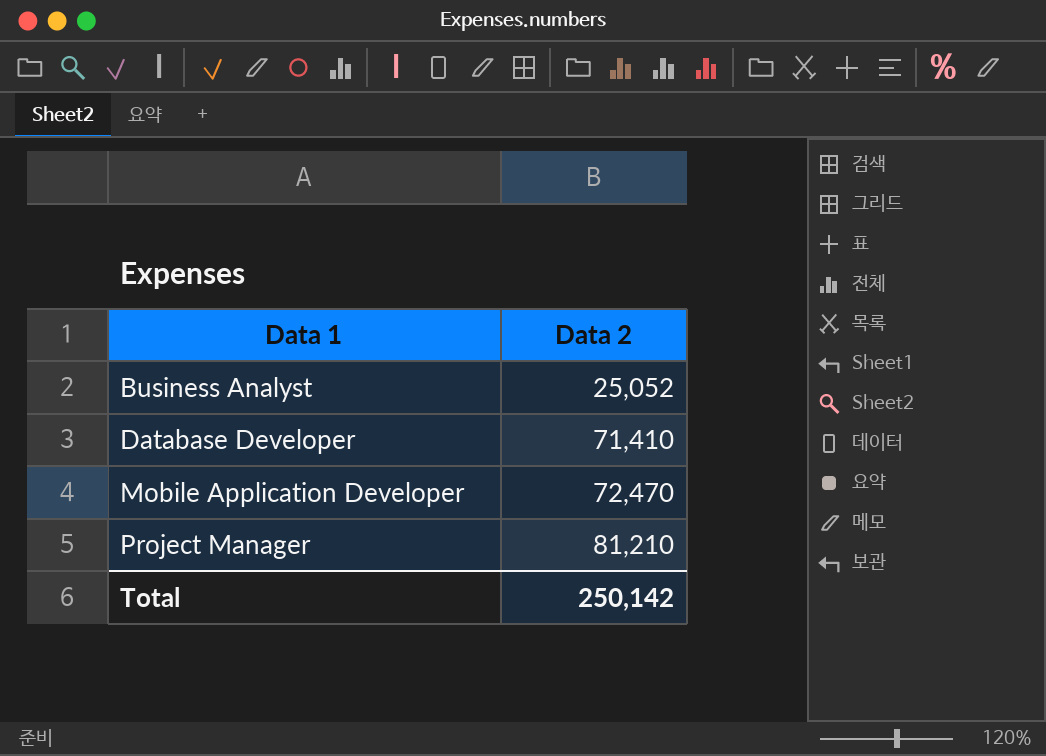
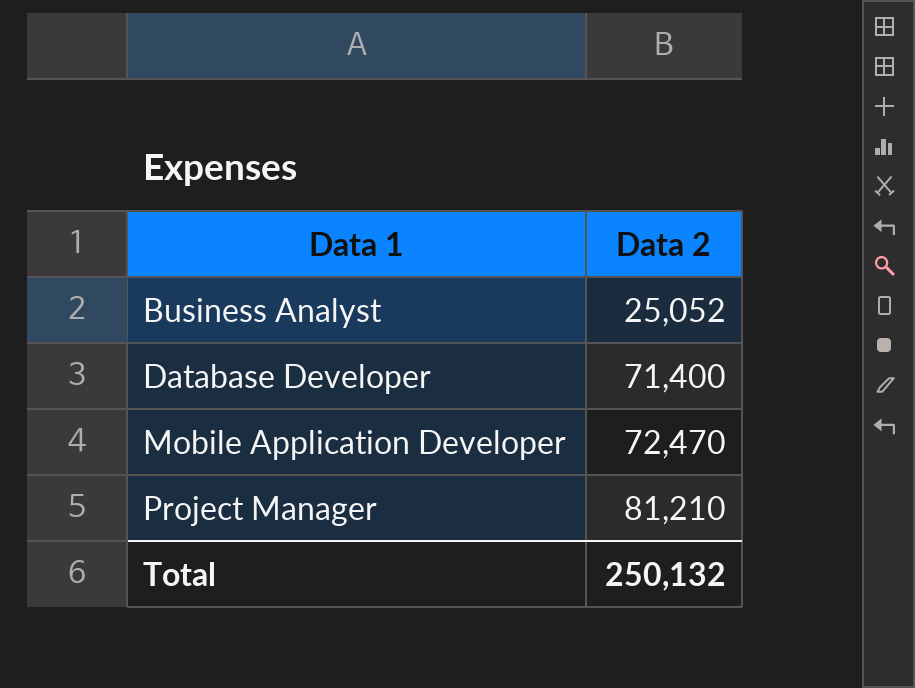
Database Developer | Data 2: 71,410 -> 71,400
Total | Data 2: 250,142 -> 250,132

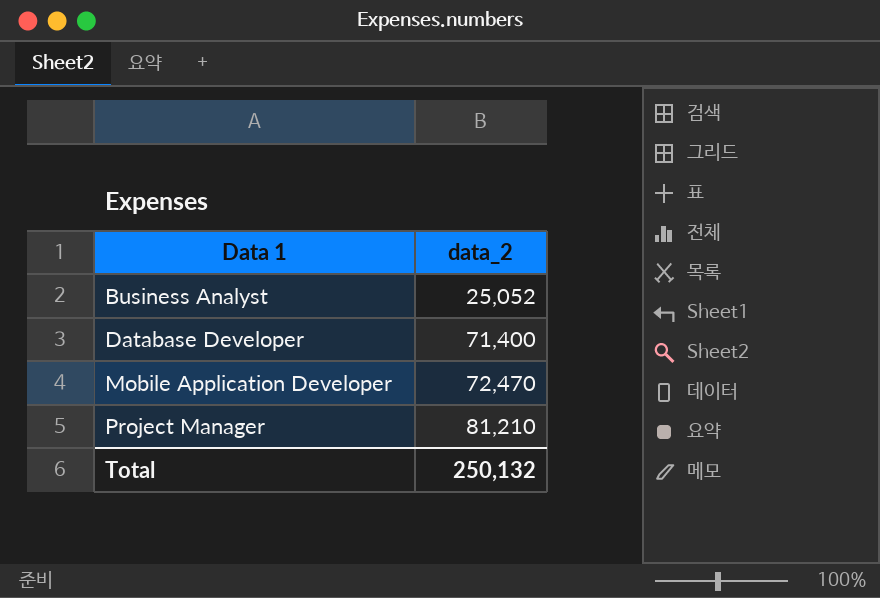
column name: Data 2 -> data_2

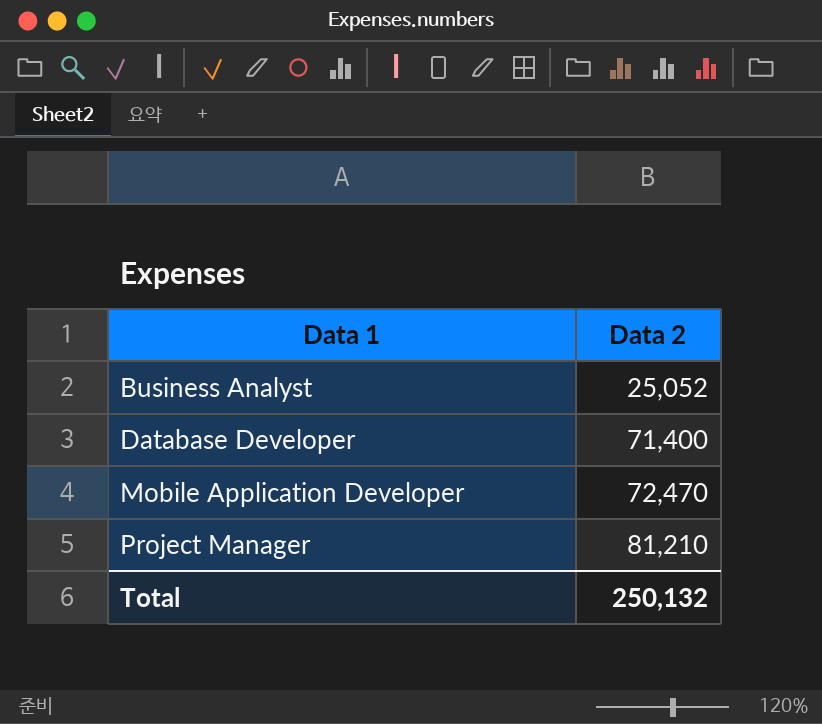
column name: data_2 -> Data 2

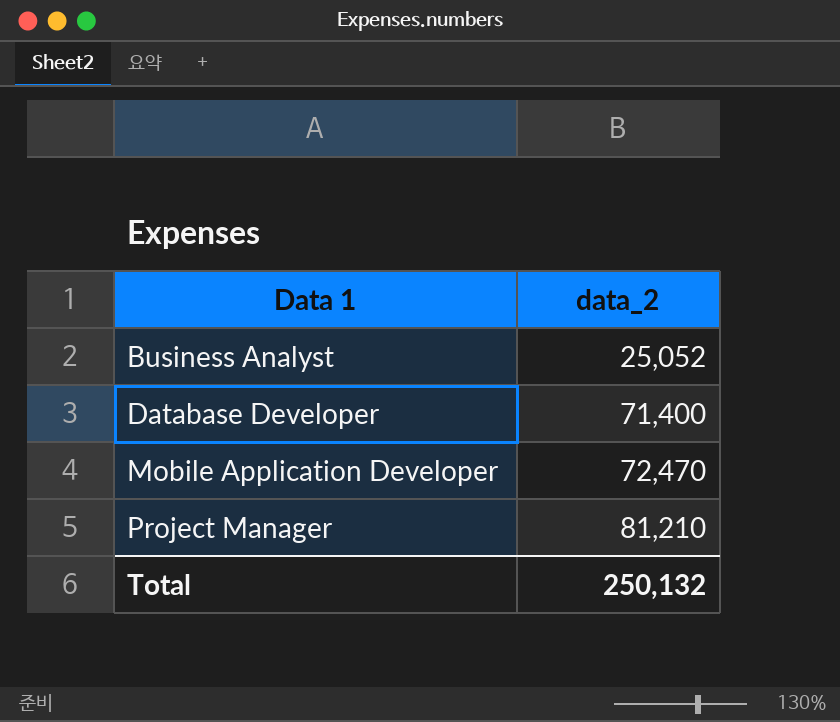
column name: Data 2 -> data_2

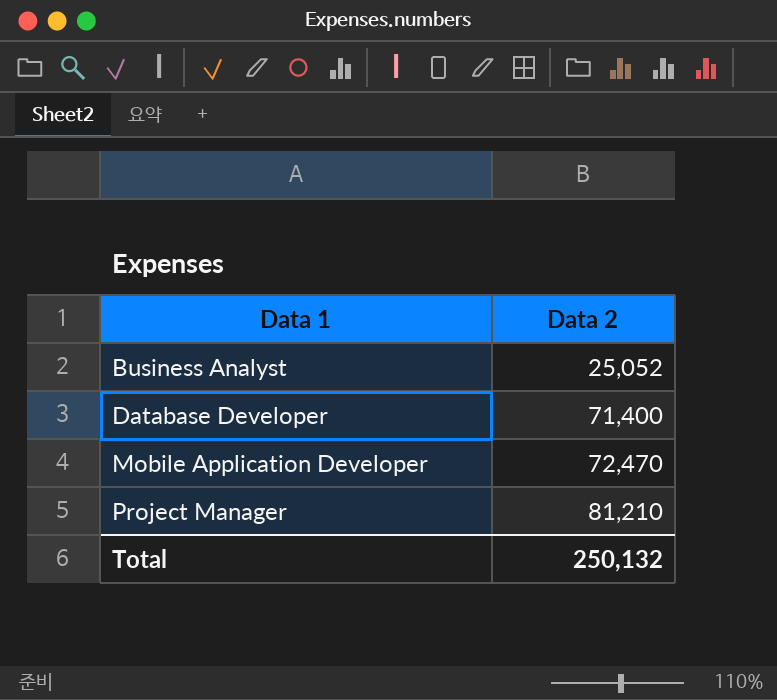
column name: data_2 -> Data 2

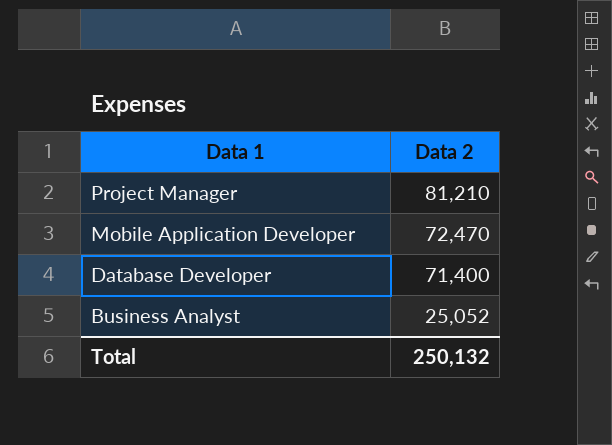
row order: Data 1 ascending -> Data 1 descending

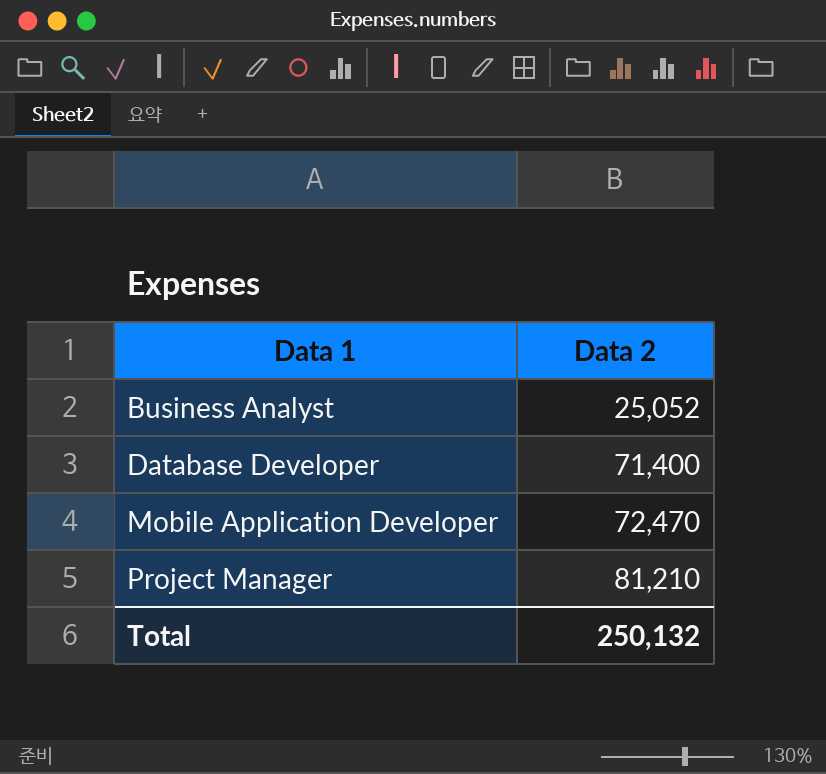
row order: Data 1 descending -> Data 1 ascending

